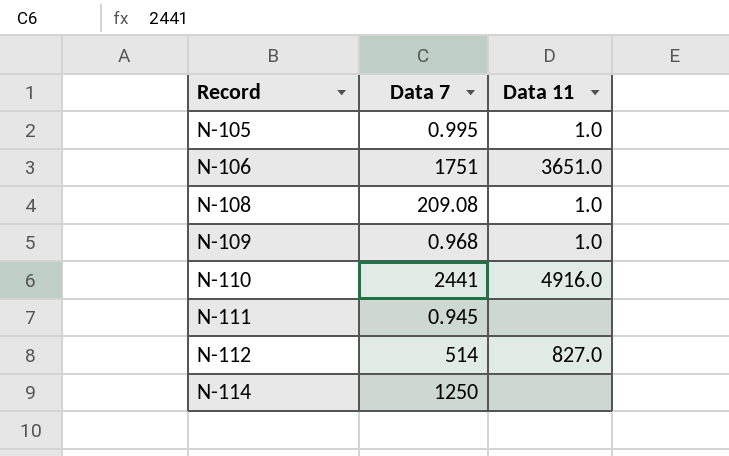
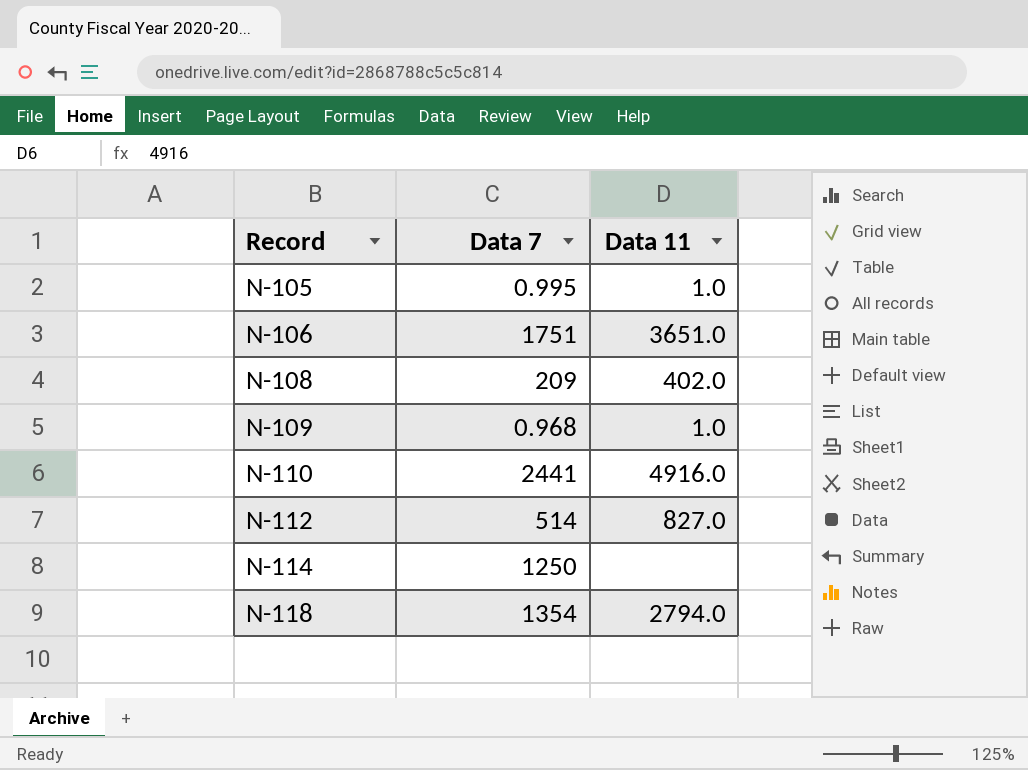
row N-111: 0.945 | none -> none
N-108 | Data 7: 209.08 -> 209
N-108 | Data 11: 1.0 -> 402.0
row N-118: none -> 1354 | 2794.0

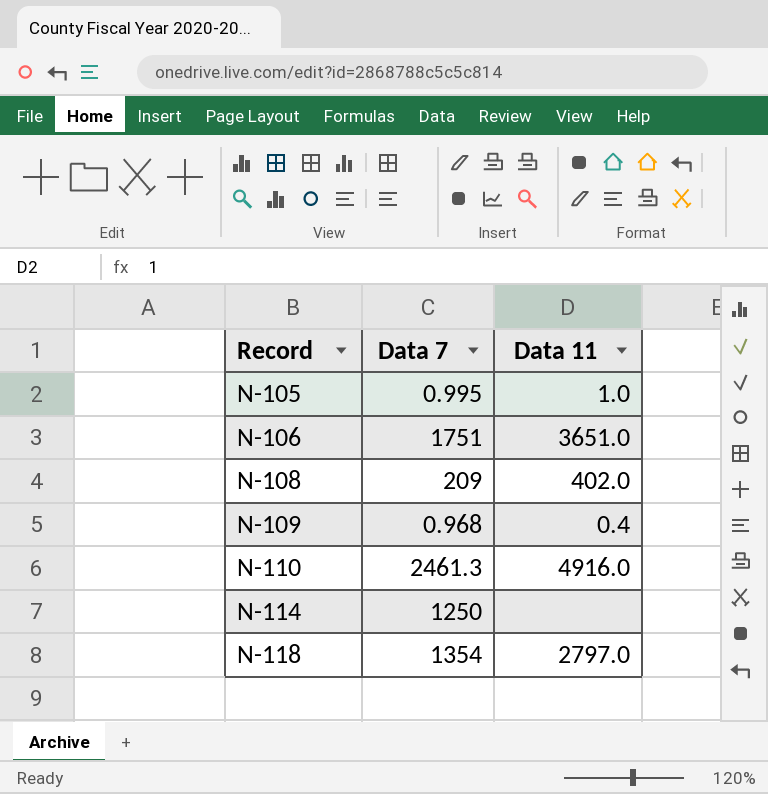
row N-112: 514 | 827.0 -> none
N-109 | Data 11: 1.0 -> 0.4
N-110 | Data 7: 2441 -> 2461.3
N-118 | Data 11: 2794.0 -> 2797.0

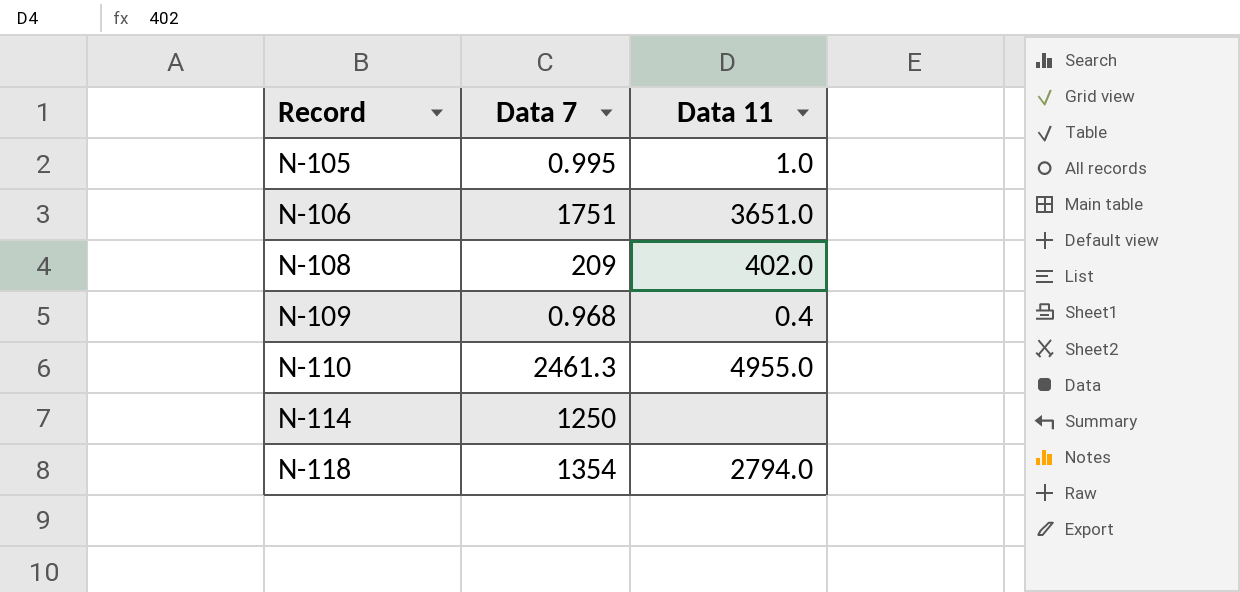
N-110 | Data 11: 4916.0 -> 4955.0
N-118 | Data 11: 2797.0 -> 2794.0

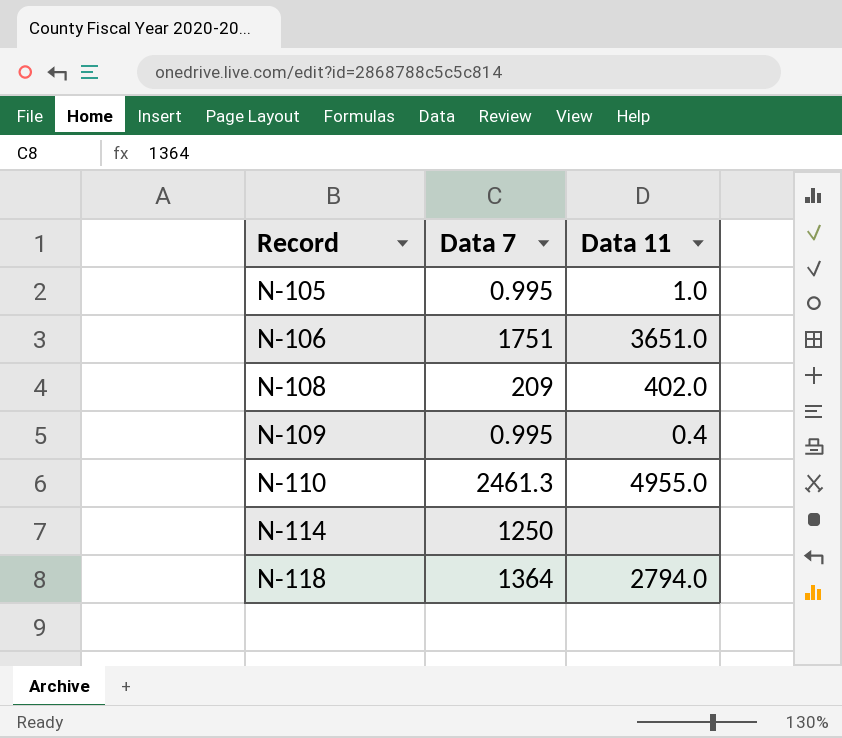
N-109 | Data 7: 0.968 -> 0.995
N-118 | Data 7: 1354 -> 1364

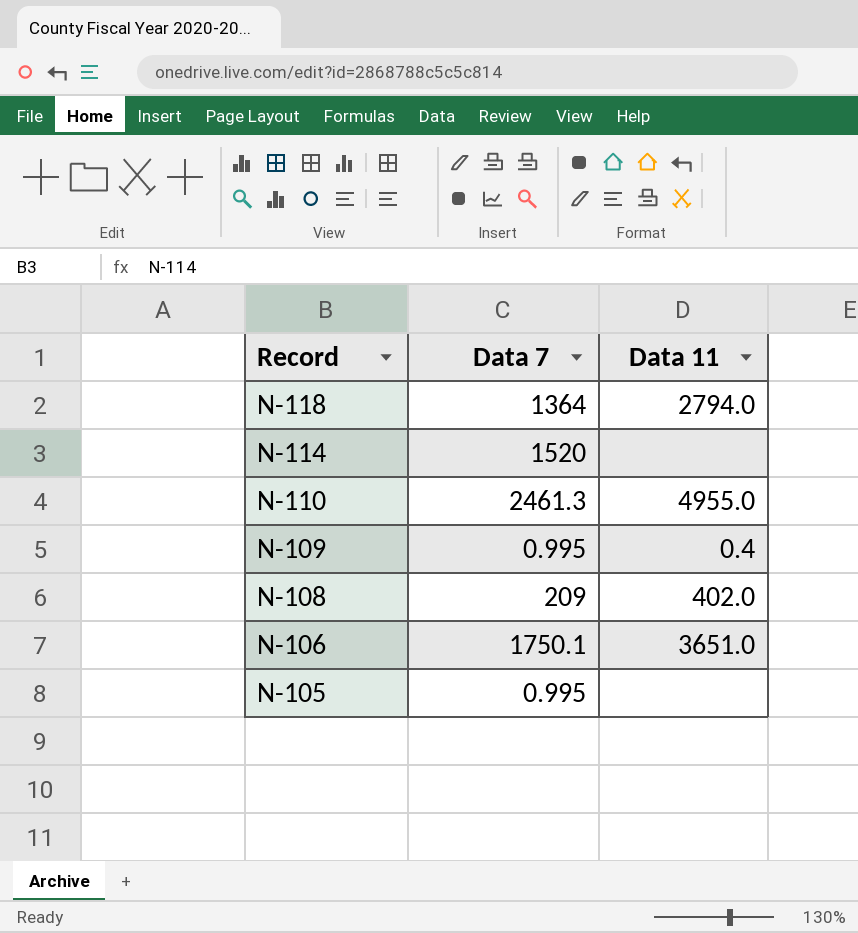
row order: Record ascending -> Record descending
N-114 | Data 7: 1250 -> 1520
N-106 | Data 7: 1751 -> 1750.1
N-105 | Data 11: 1.0 -> none

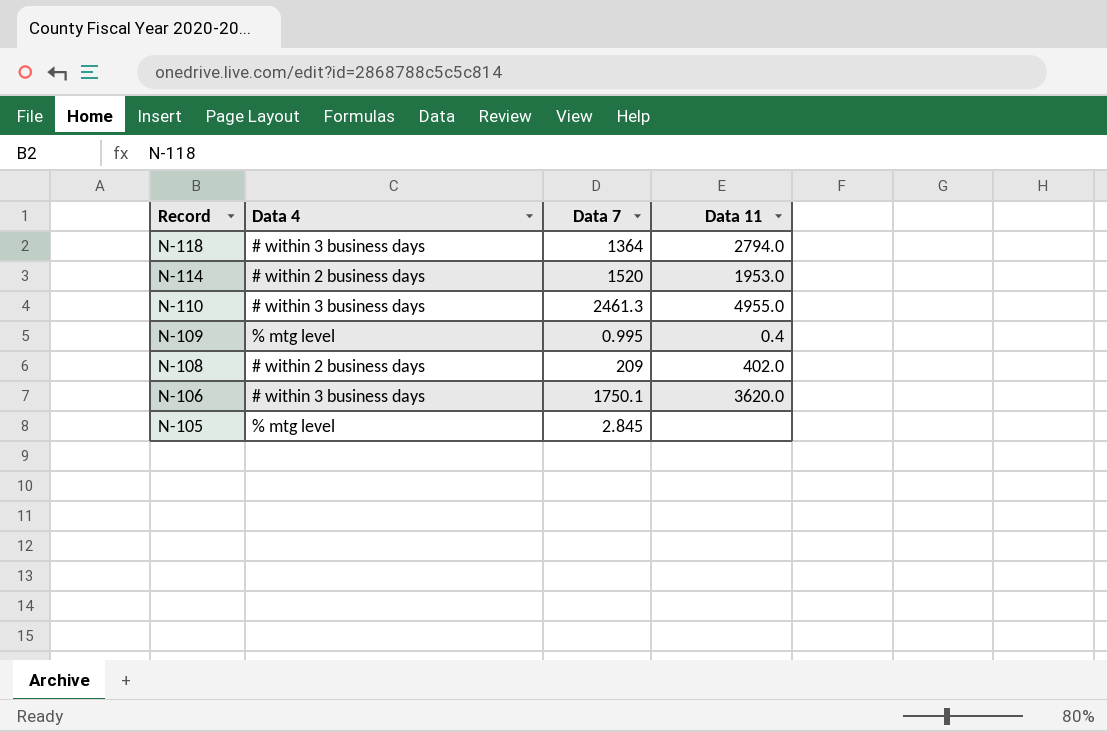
column Data 4 | position: none -> 2
N-114 | Data 11: none -> 1953.0
N-106 | Data 11: 3651.0 -> 3620.0
N-105 | Data 7: 0.995 -> 2.845

